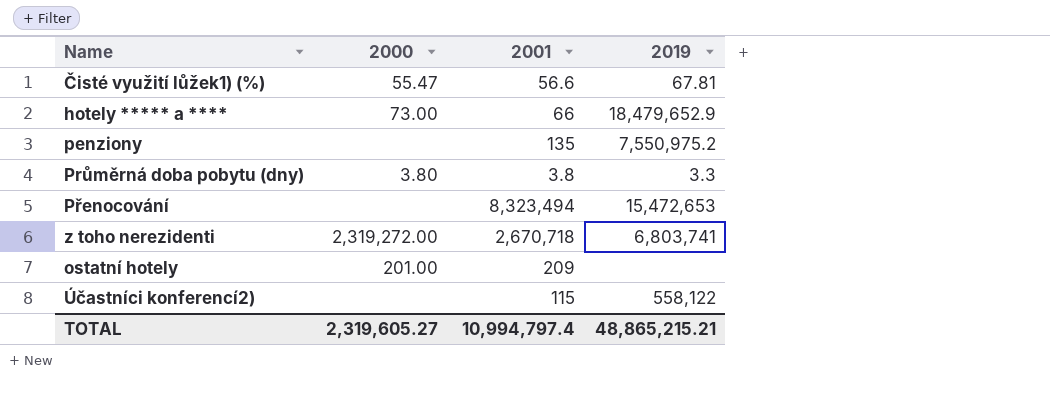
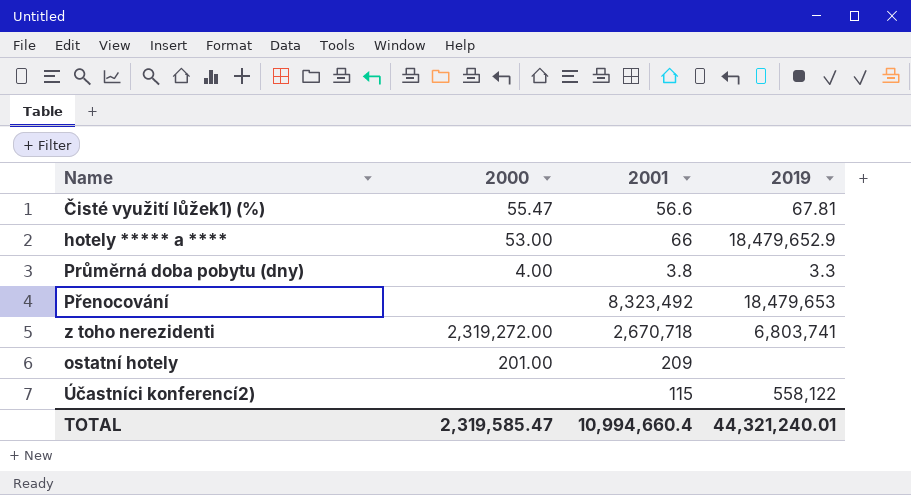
row penziony: none | 135 | 7,550,975.2 -> none
hotely ***** a **** | 2000: 73.00 -> 53.00
Průměrná doba pobytu (dny) | 2000: 3.80 -> 4.00
Přenocování | 2001: 8,323,494 -> 8,323,492
Přenocování | 2019: 15,472,653 -> 18,479,653
TOTAL | 2000: 2,319,605.27 -> 2,319,585.47
TOTAL | 2001: 10,994,797.4 -> 10,994,660.4
TOTAL | 2019: 48,865,215.21 -> 44,321,240.01

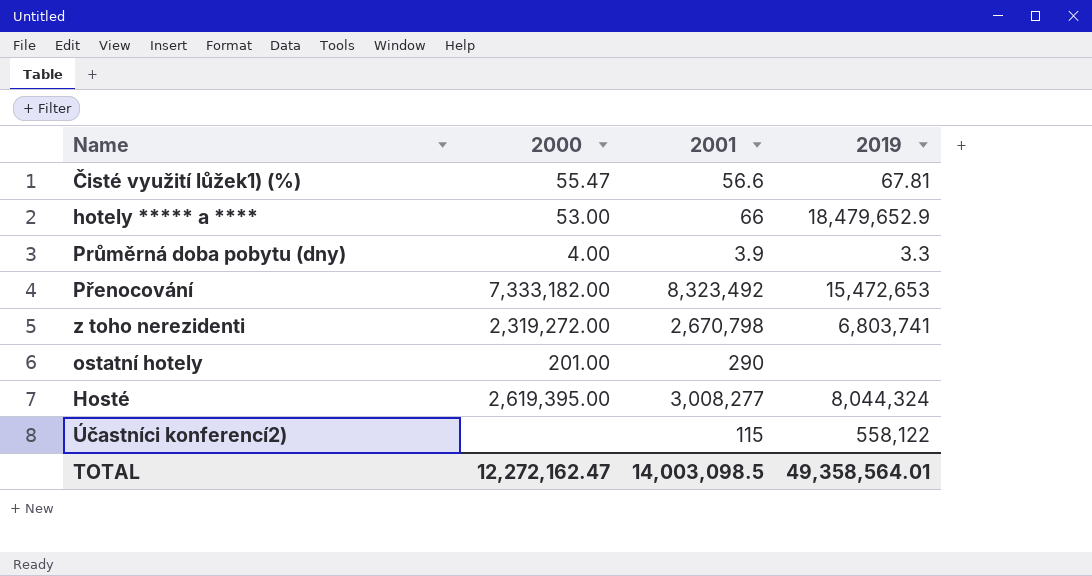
Průměrná doba pobytu (dny) | 2001: 3.8 -> 3.9
Přenocování | 2000: none -> 7,333,182.00
Přenocování | 2019: 18,479,653 -> 15,472,653
z toho nerezidenti | 2001: 2,670,718 -> 2,670,798
ostatní hotely | 2001: 209 -> 290
row Hosté: none -> 2,619,395.00 | 3,008,277 | 8,044,324
TOTAL | 2000: 2,319,585.47 -> 12,272,162.47
TOTAL | 2001: 10,994,660.4 -> 14,003,098.5
TOTAL | 2019: 44,321,240.01 -> 49,358,564.01

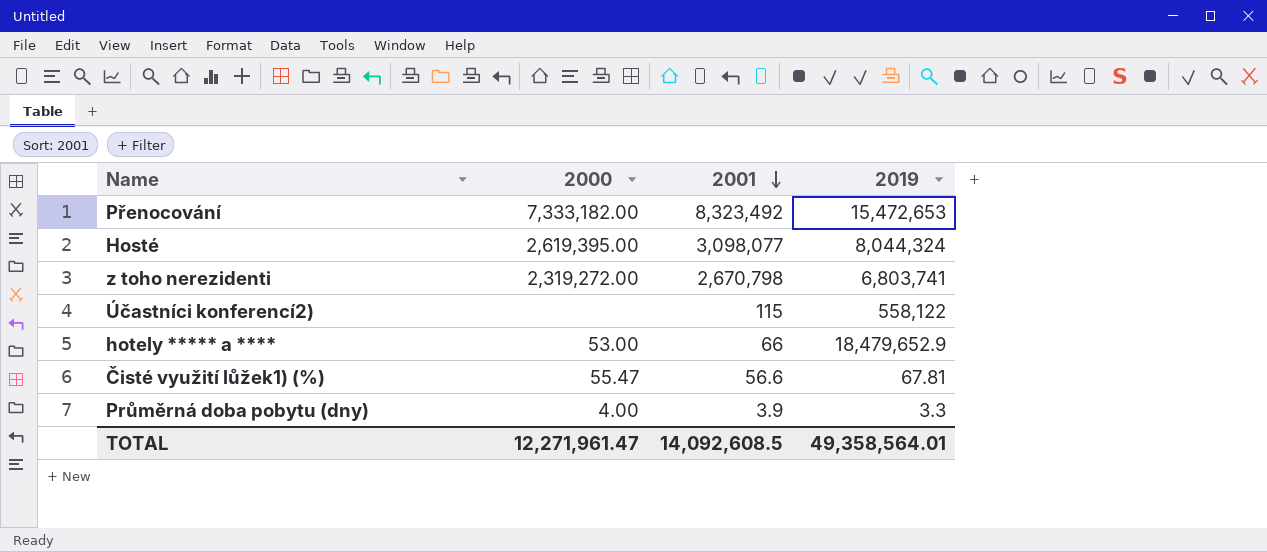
row order: none -> 2001 descending
row ostatní hotely: 201.00 | 290 | none -> none
Hosté | 2001: 3,008,277 -> 3,098,077
TOTAL | 2000: 12,272,162.47 -> 12,271,961.47
TOTAL | 2001: 14,003,098.5 -> 14,092,608.5

